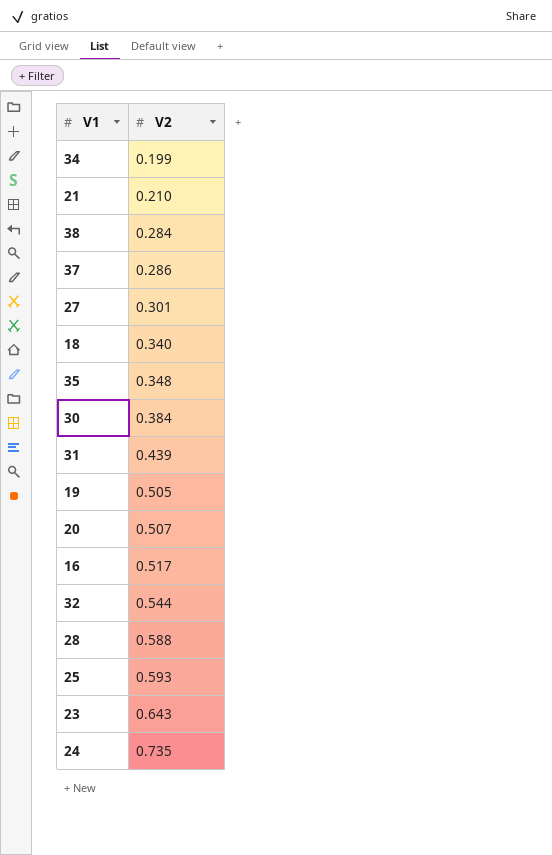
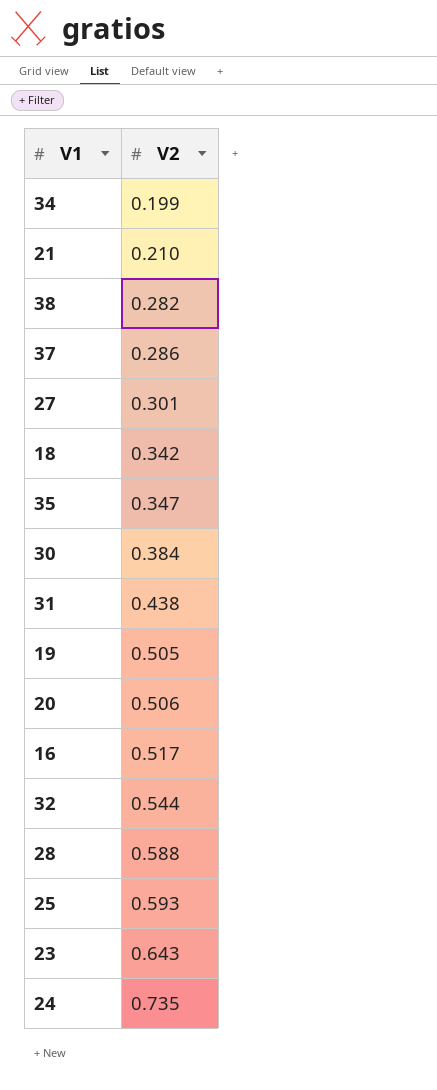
38 | V2: 0.284 -> 0.282
18 | V2: 0.340 -> 0.342
35 | V2: 0.348 -> 0.347
31 | V2: 0.439 -> 0.438
20 | V2: 0.507 -> 0.506

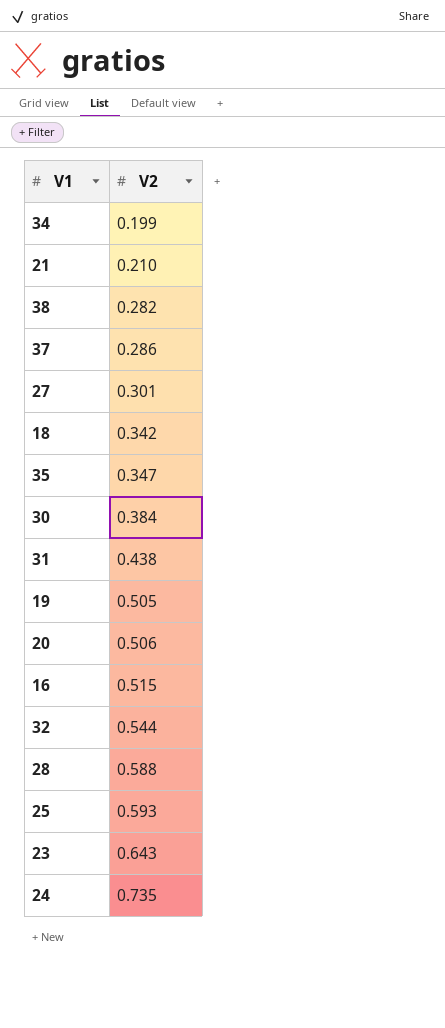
16 | V2: 0.517 -> 0.515

